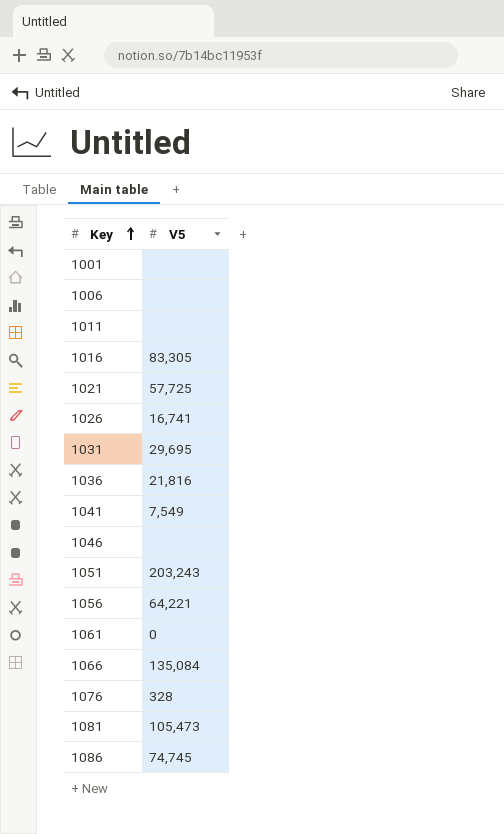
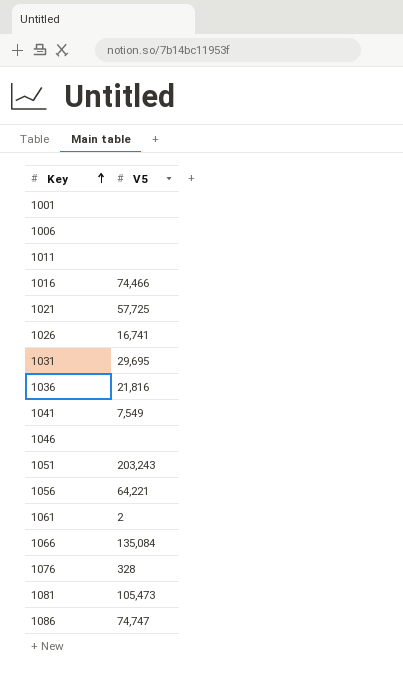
1016 | V5: 83,305 -> 74,466
1061 | V5: 0 -> 2
1086 | V5: 74,745 -> 74,747

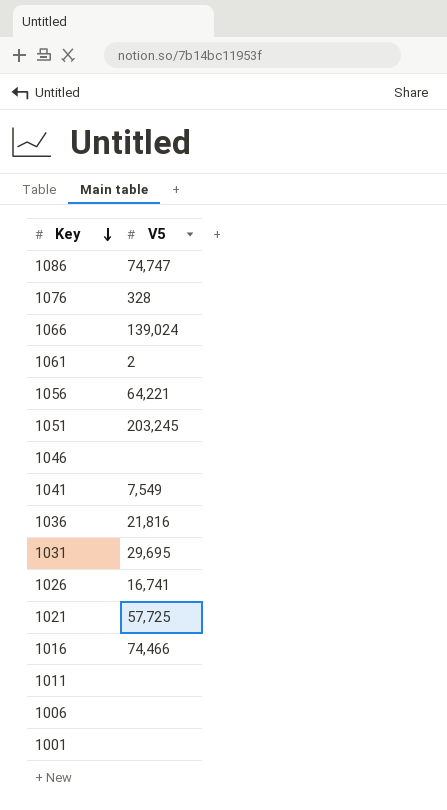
row order: Key ascending -> Key descending
row 1081: 105,473 -> none
1066 | V5: 135,084 -> 139,024
1051 | V5: 203,243 -> 203,245

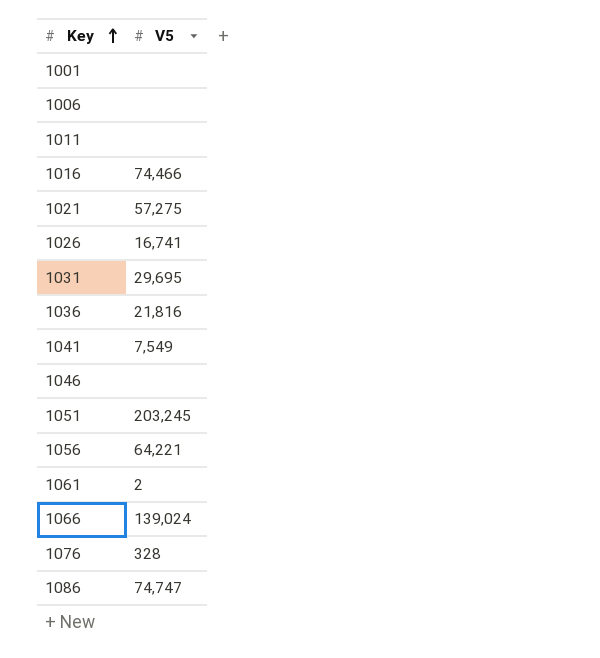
row order: Key descending -> Key ascending
1021 | V5: 57,725 -> 57,275

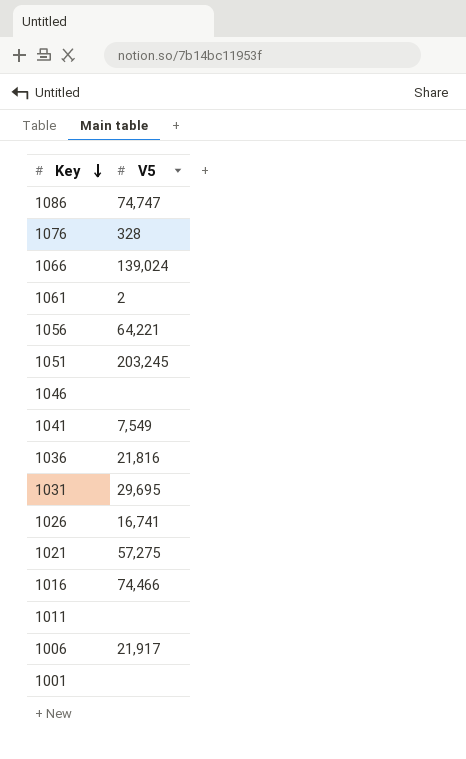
row order: Key ascending -> Key descending
1006 | V5: none -> 21,917

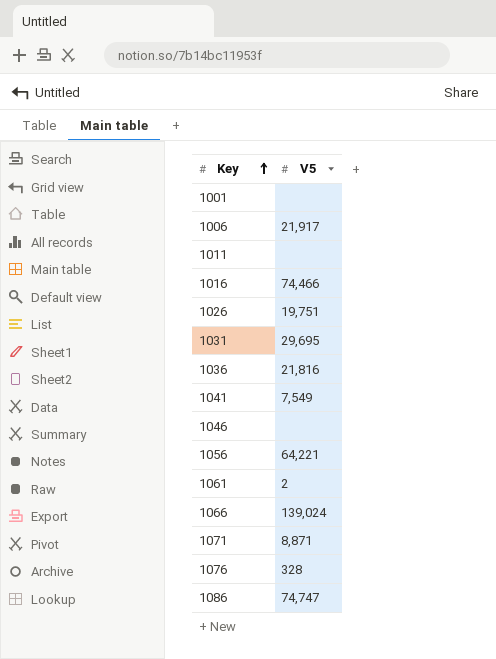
row order: Key descending -> Key ascending
row 1051: 203,245 -> none
row 1021: 57,275 -> none
1026 | V5: 16,741 -> 19,751
row 1071: none -> 8,871

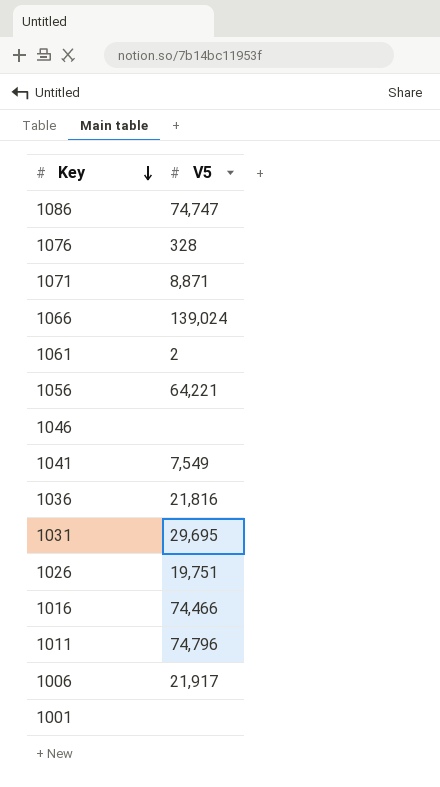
row order: Key ascending -> Key descending
1011 | V5: none -> 74,796

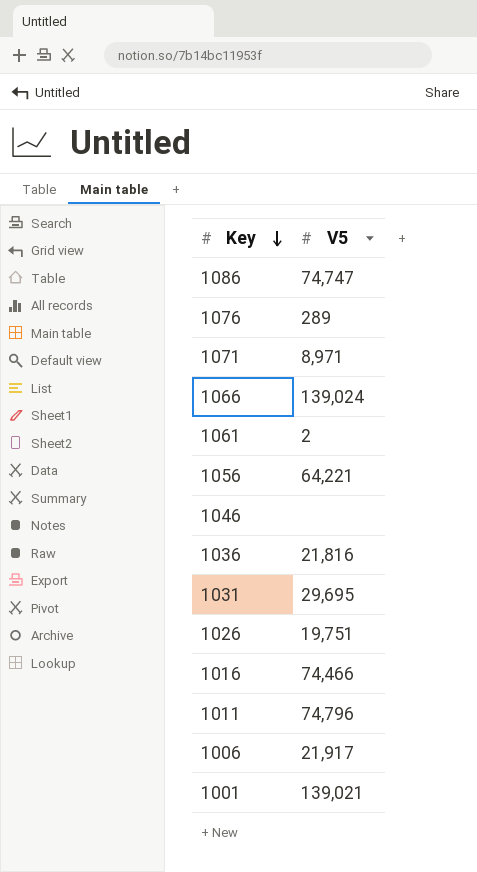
row 1041: 7,549 -> none
1076 | V5: 328 -> 289
1071 | V5: 8,871 -> 8,971
1001 | V5: none -> 139,021

